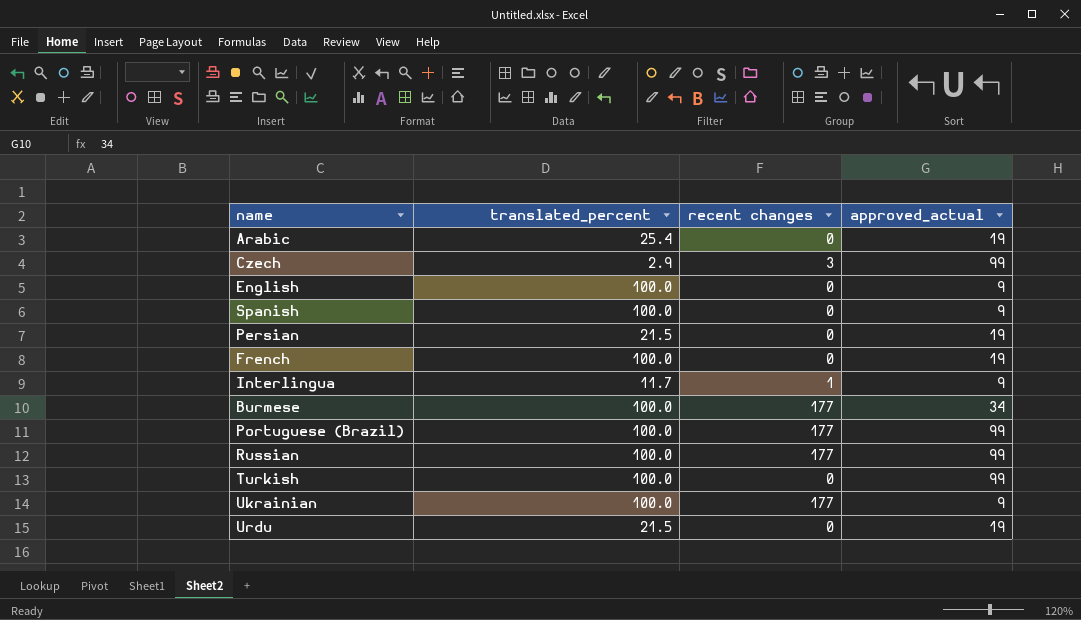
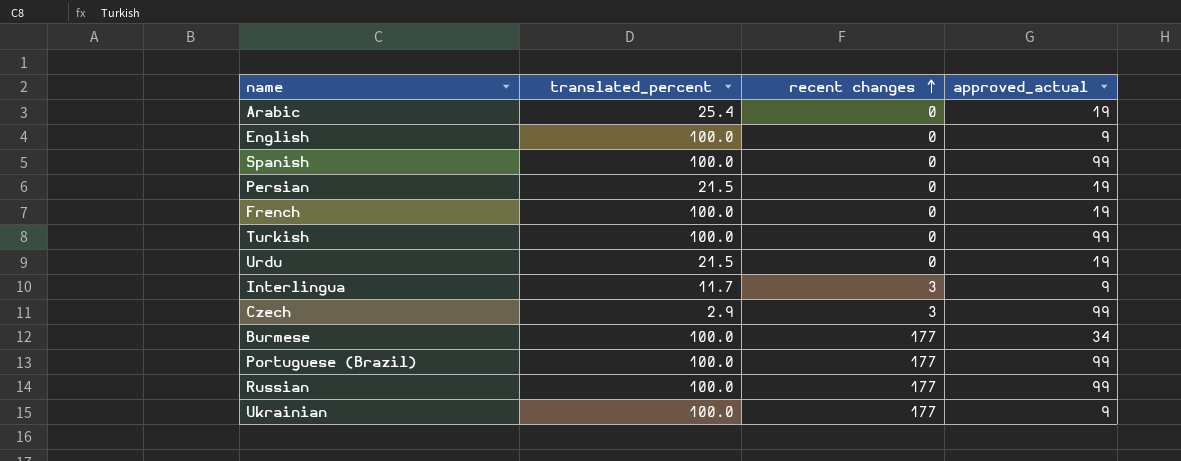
row order: none -> recent changes ascending
Spanish | approved_actual: 9 -> 99
Interlingua | recent changes: 1 -> 3

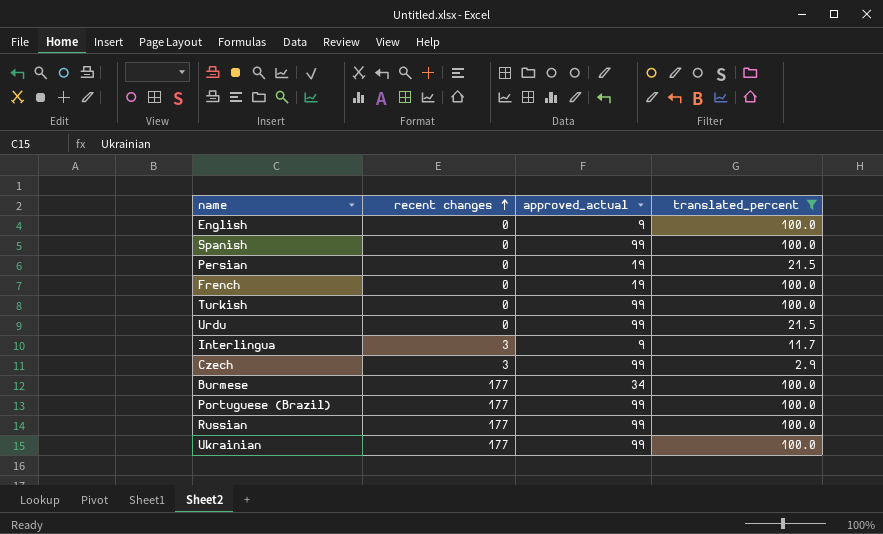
filter: none -> translated_percent != 25.4
column translated_percent | position: 2 -> 4
Urdu | approved_actual: 19 -> 99
Ukrainian | approved_actual: 9 -> 99

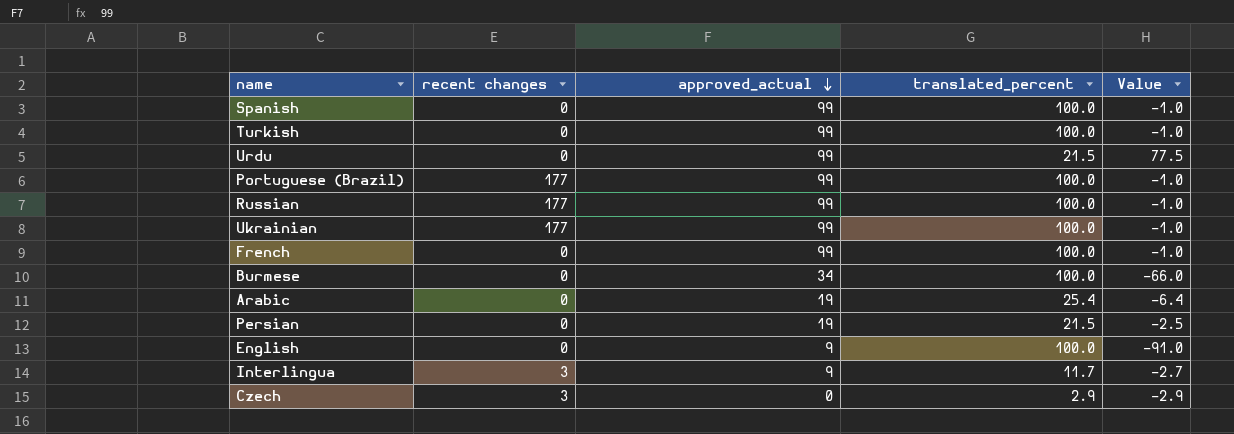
filter: translated_percent != 25.4 -> none
row order: recent changes ascending -> approved_actual descending
column Value | formula: none -> [approved_actual] - [translated_percent]
French | approved_actual: 19 -> 99
Burmese | recent changes: 177 -> 0
Czech | approved_actual: 99 -> 0

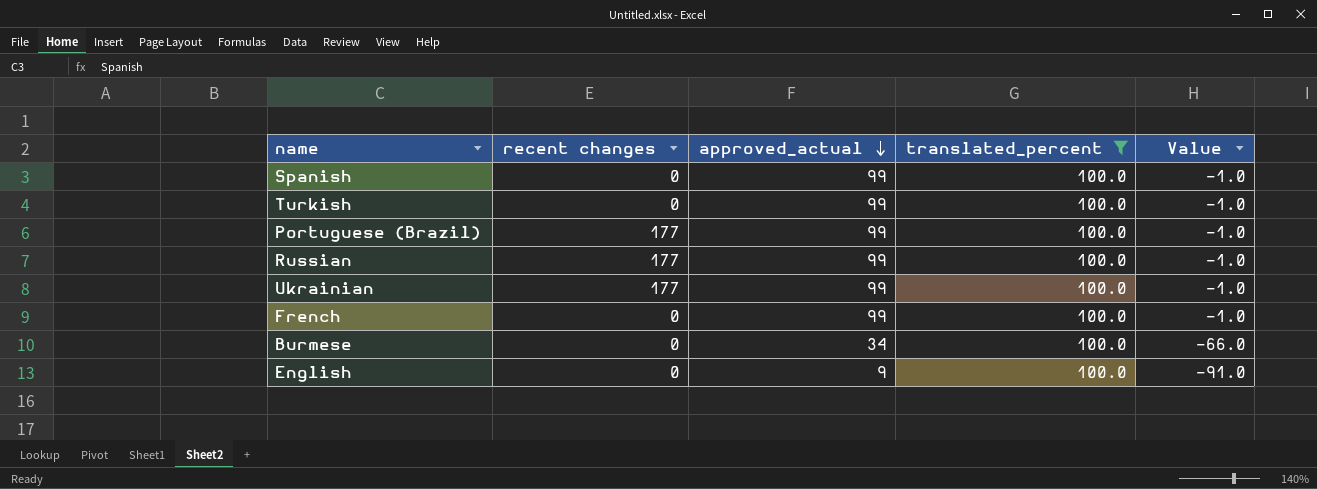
filter: none -> translated_percent = 100.0

